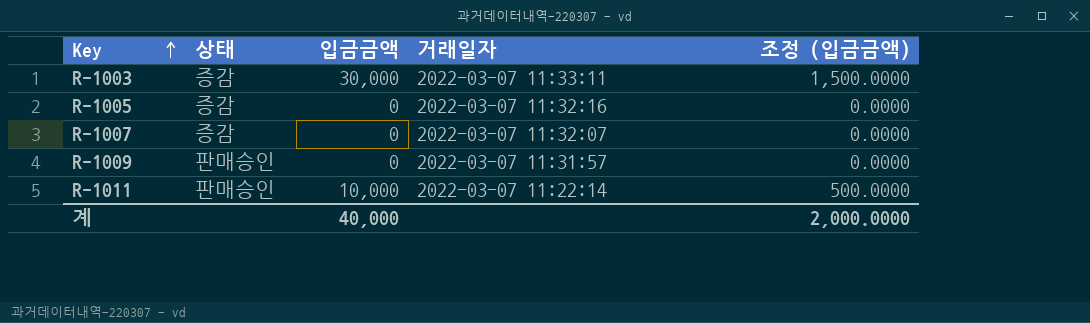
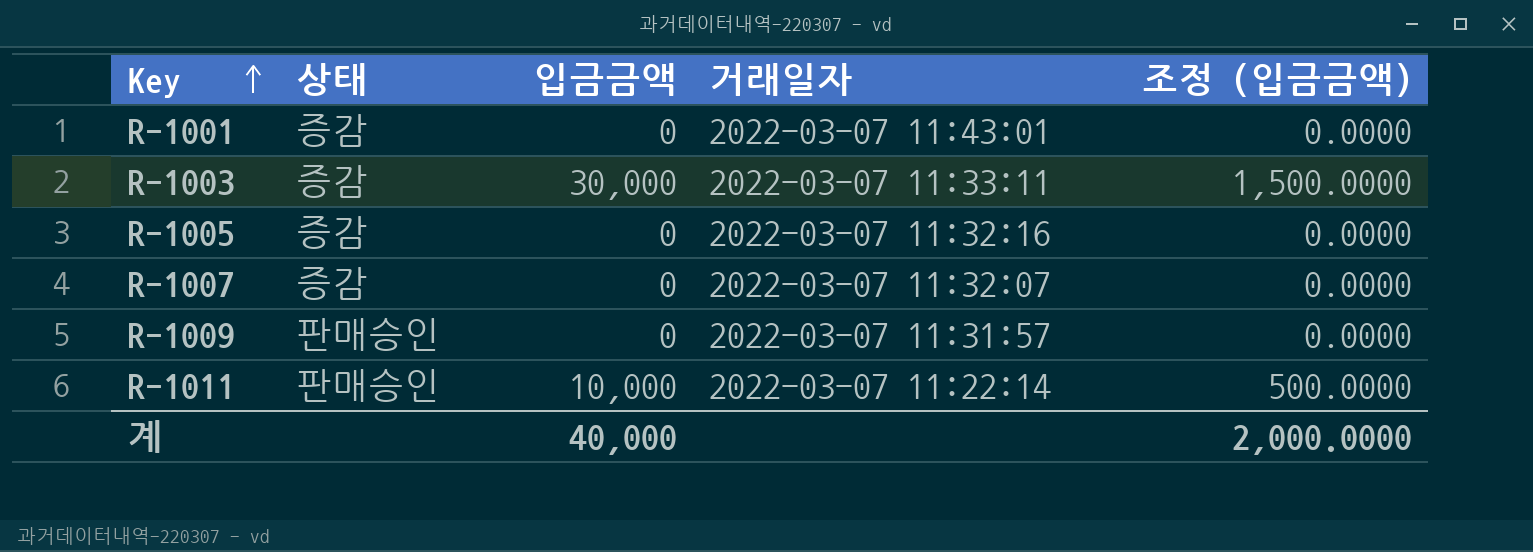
row R-1001: none -> 증감 | 0 | 2022-03-07 11:43:01 | 0.0000

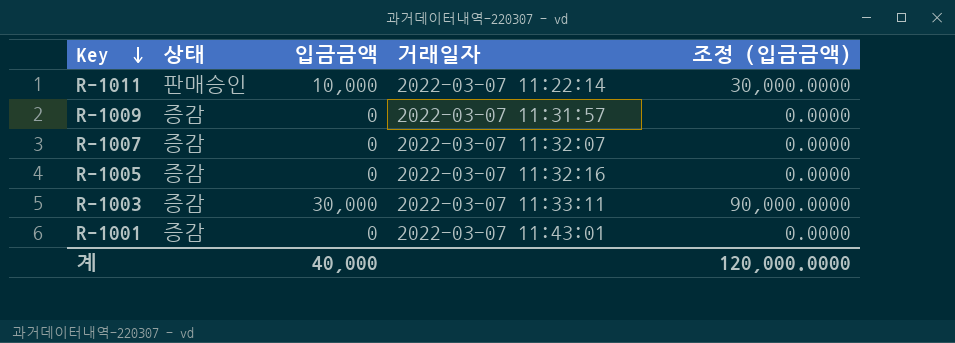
row order: Key ascending -> Key descending
column 조정 (입금금액) | formula: [입금금액] * 0.05 -> [입금금액] * 3
R-1009 | 상태: 판매승인 -> 증감
계 | 조정 (입금금액): 2,000.0000 -> 120,000.0000

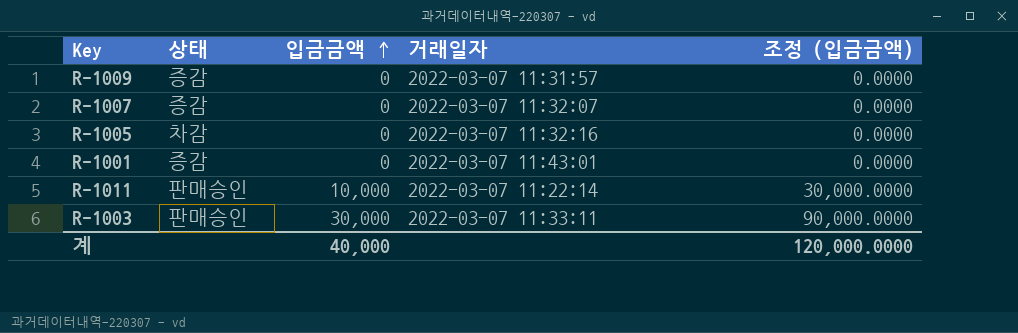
row order: Key descending -> 입금금액 ascending
R-1005 | 상태: 증감 -> 차감
R-1003 | 상태: 증감 -> 판매승인

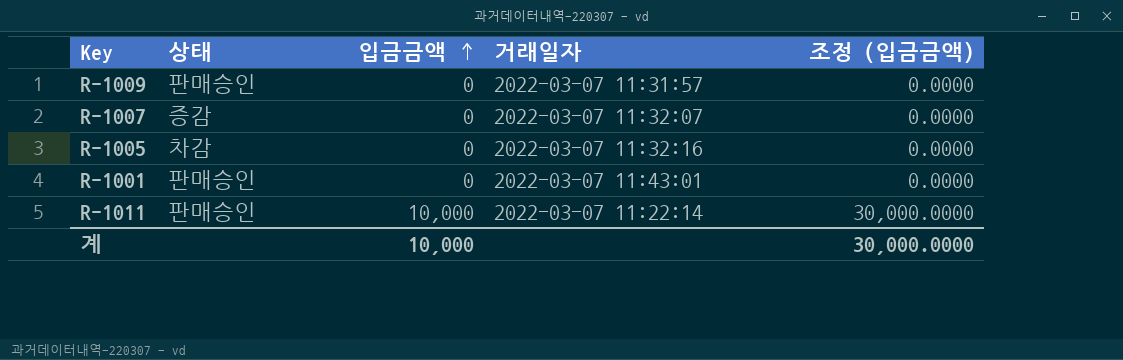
row R-1003: 판매승인 | 30,000 | 2022-03-07 11:33:11 | 90,000.0000 -> none
R-1009 | 상태: 증감 -> 판매승인
R-1001 | 상태: 증감 -> 판매승인
계 | 입금금액: 40,000 -> 10,000
계 | 조정 (입금금액): 120,000.0000 -> 30,000.0000

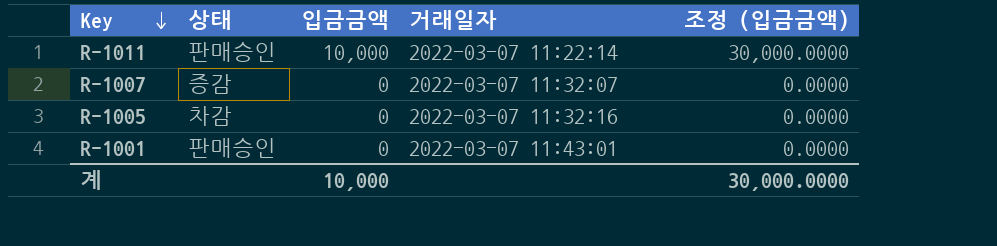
row order: 입금금액 ascending -> Key descending
row R-1009: 판매승인 | 0 | 2022-03-07 11:31:57 | 0.0000 -> none

